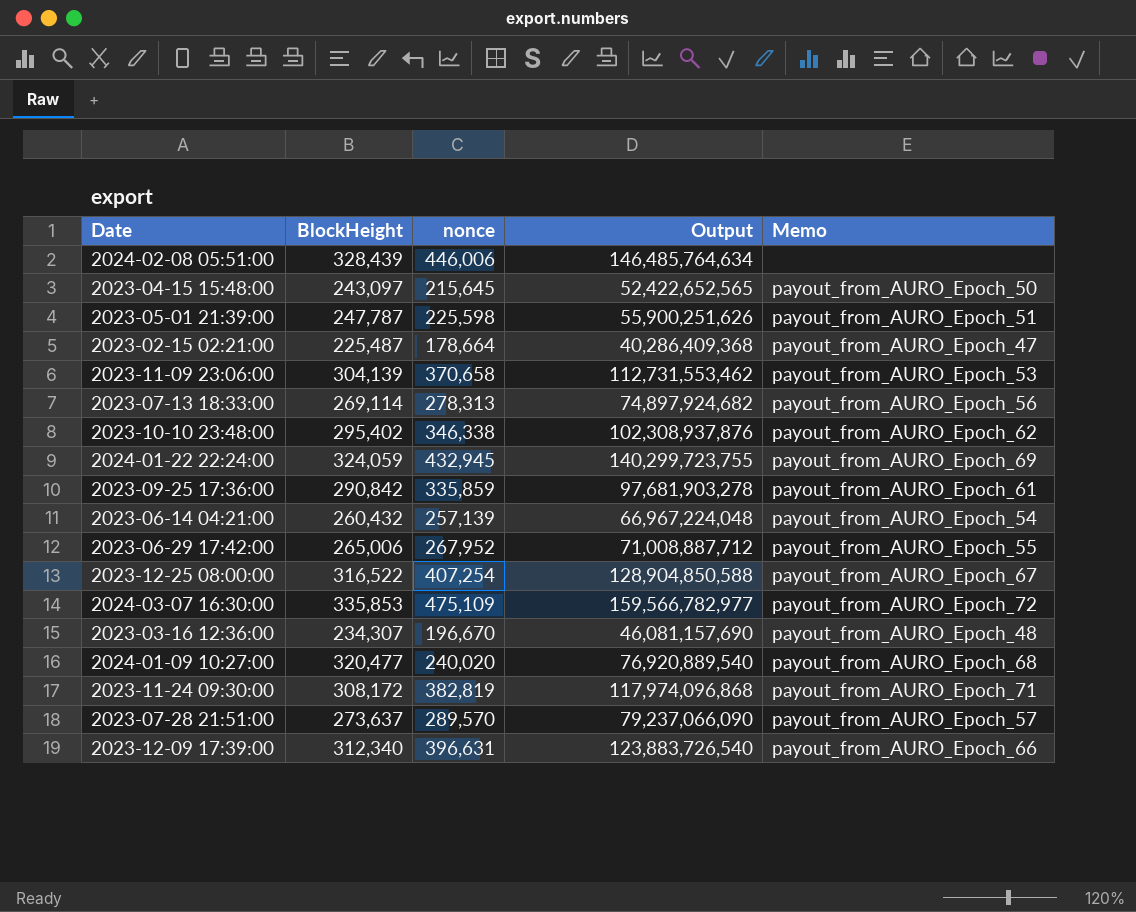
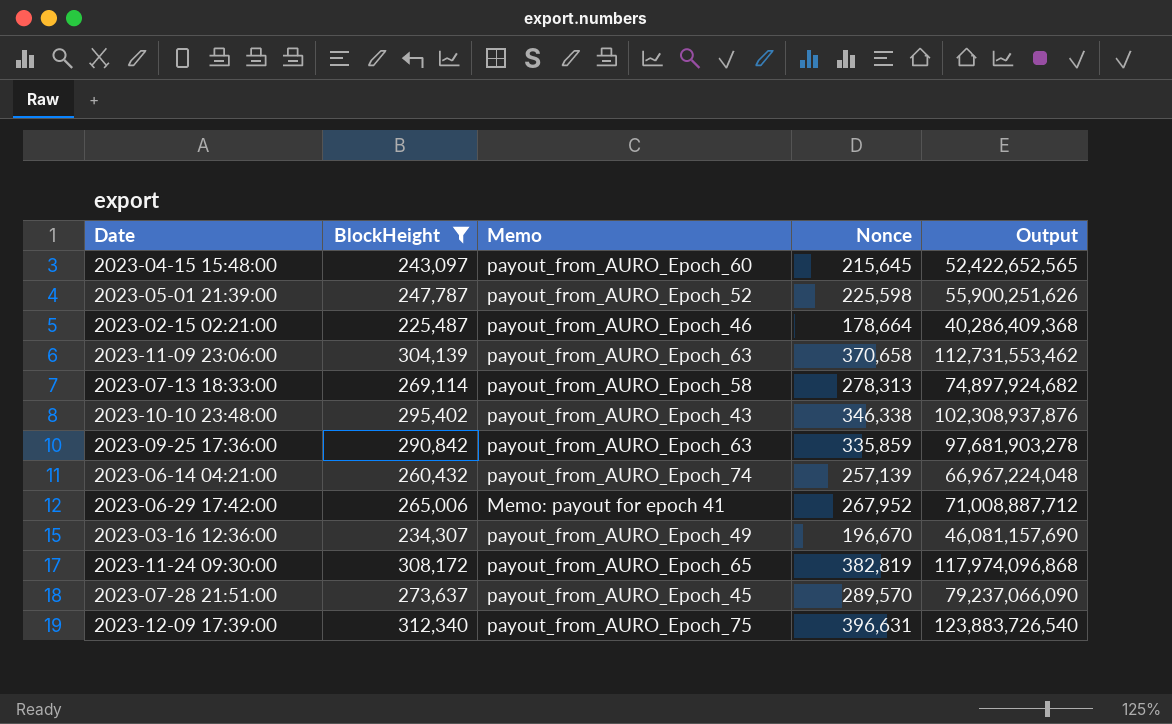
filter: none -> BlockHeight <= 312,340
column Memo | position: 5 -> 3
column name: nonce -> Nonce
2023-04-15 15:48:00 | Memo: payout_from_AURO_Epoch_50 -> payout_from_AURO_Epoch_60
2023-05-01 21:39:00 | Memo: payout_from_AURO_Epoch_51 -> payout_from_AURO_Epoch_52
2023-02-15 02:21:00 | Memo: payout_from_AURO_Epoch_47 -> payout_from_AURO_Epoch_46
2023-11-09 23:06:00 | Memo: payout_from_AURO_Epoch_53 -> payout_from_AURO_Epoch_63
2023-07-13 18:33:00 | Memo: payout_from_AURO_Epoch_56 -> payout_from_AURO_Epoch_58
2023-10-10 23:48:00 | Memo: payout_from_AURO_Epoch_62 -> payout_from_AURO_Epoch_43
2023-09-25 17:36:00 | Memo: payout_from_AURO_Epoch_61 -> payout_from_AURO_Epoch_63
2023-06-14 04:21:00 | Memo: payout_from_AURO_Epoch_54 -> payout_from_AURO_Epoch_74
2023-06-29 17:42:00 | Memo: payout_from_AURO_Epoch_55 -> Memo: payout for epoch 41
2023-03-16 12:36:00 | Memo: payout_from_AURO_Epoch_48 -> payout_from_AURO_Epoch_49
2023-11-24 09:30:00 | Memo: payout_from_AURO_Epoch_71 -> payout_from_AURO_Epoch_65
2023-07-28 21:51:00 | Memo: payout_from_AURO_Epoch_57 -> payout_from_AURO_Epoch_45
2023-12-09 17:39:00 | Memo: payout_from_AURO_Epoch_66 -> payout_from_AURO_Epoch_75

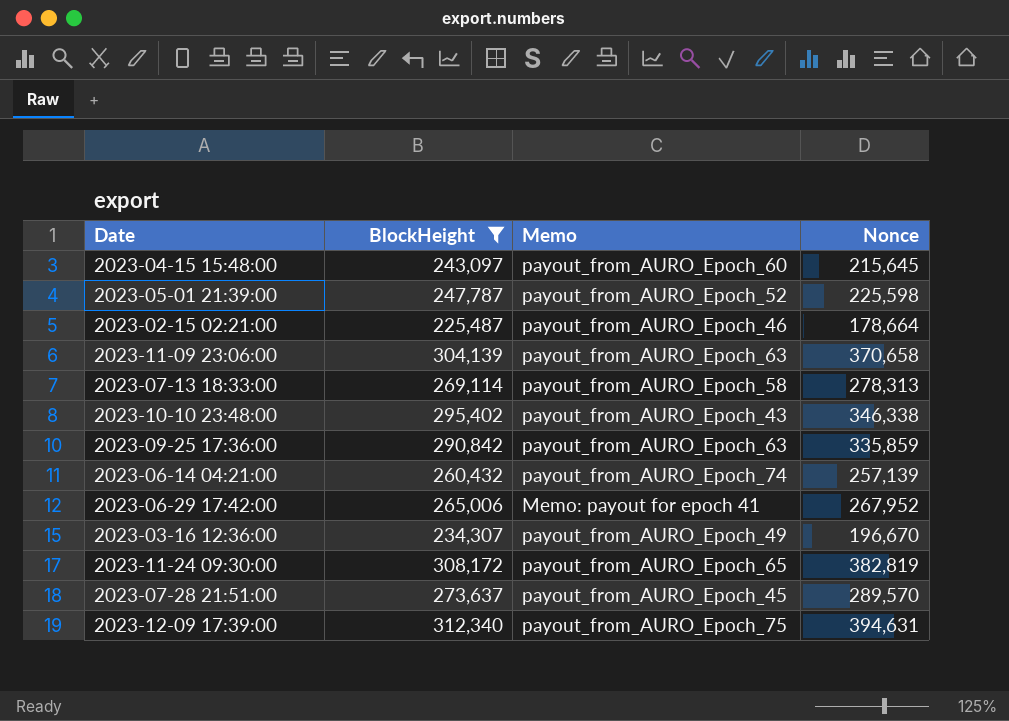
column Output | formula: [BlockHeight] * [Nonce] -> none
2023-12-09 17:39:00 | Nonce: 396,631 -> 394,631

